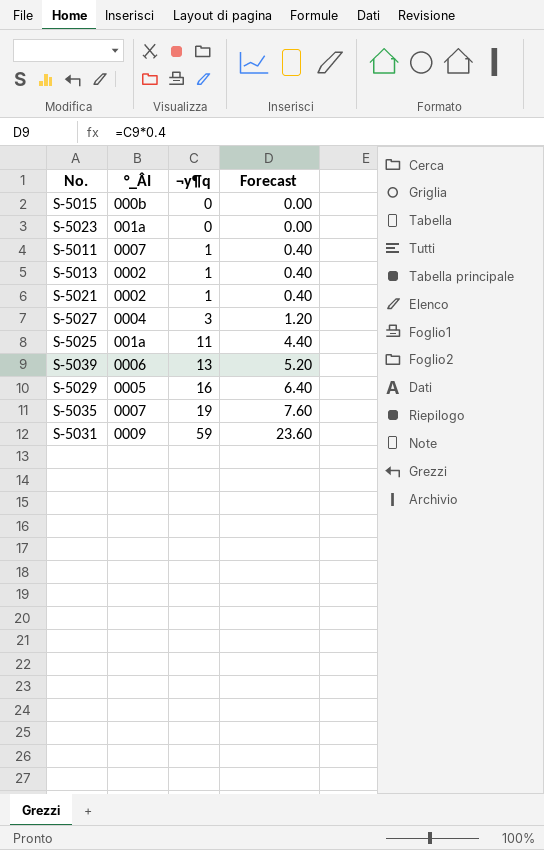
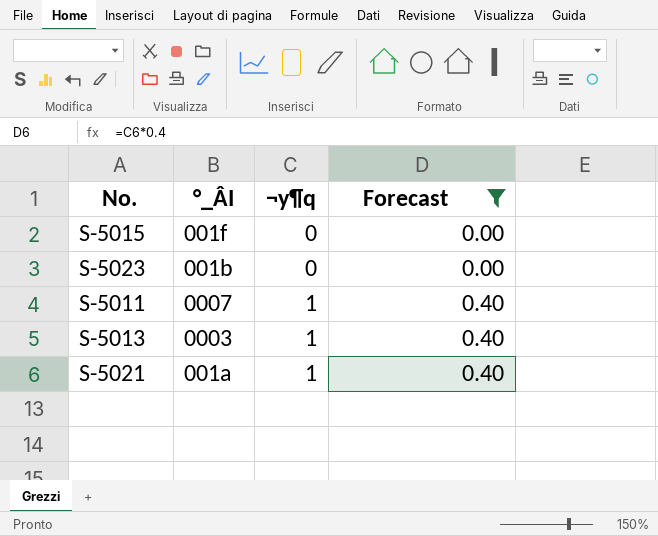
filter: none -> Forecast <= 0.40
S-5015 | °_ÂI: 000b -> 001f
S-5023 | °_ÂI: 001a -> 001b
S-5013 | °_ÂI: 0002 -> 0003
S-5021 | °_ÂI: 0002 -> 001a

